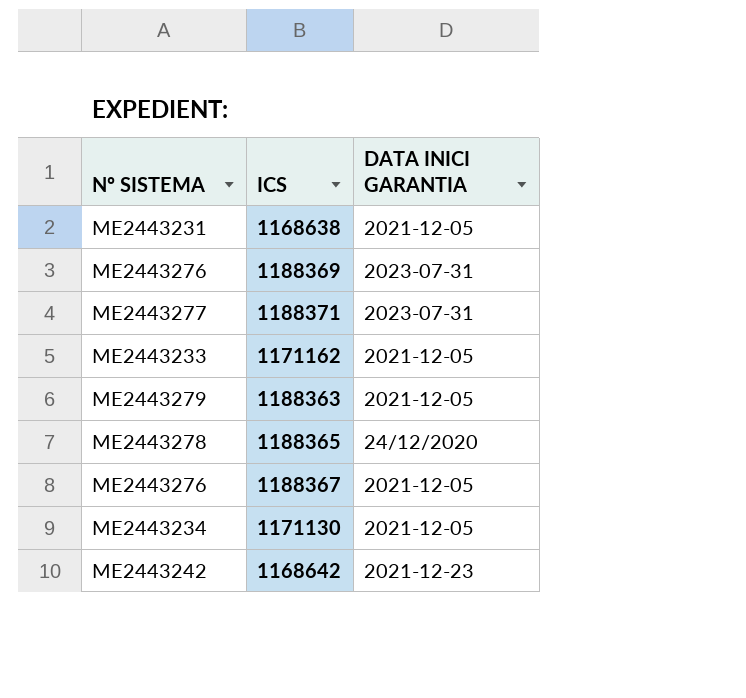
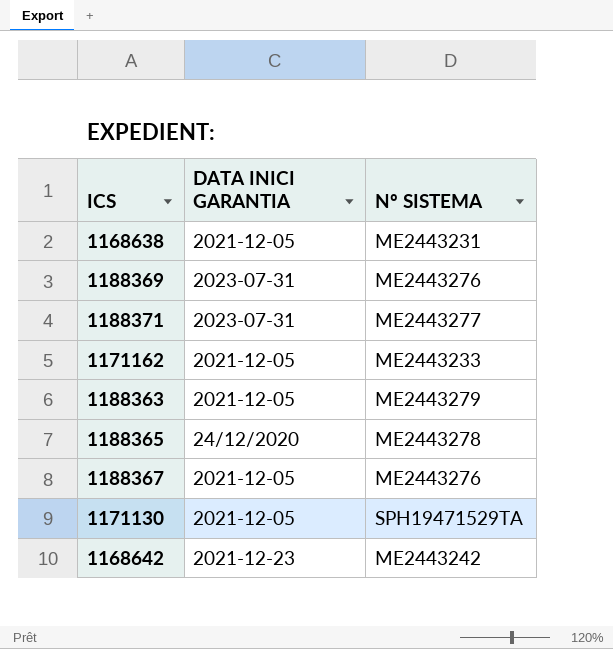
column Nº SISTEMA | position: 1 -> 3
1171130 | Nº SISTEMA: ME2443234 -> SPH19471529TA

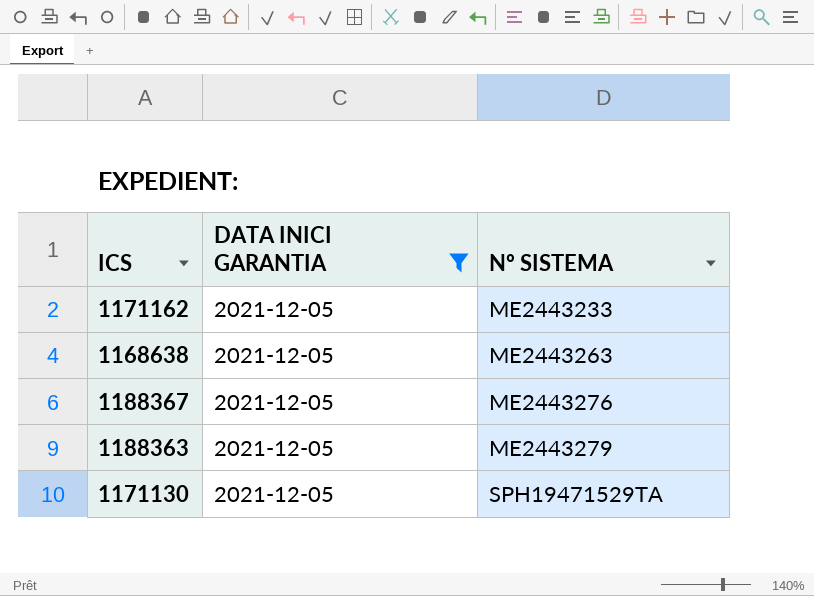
filter: none -> DATA INICI GARANTIA = 2021-12-05
row order: none -> Nº SISTEMA ascending
1168638 | Nº SISTEMA: ME2443231 -> ME2443263

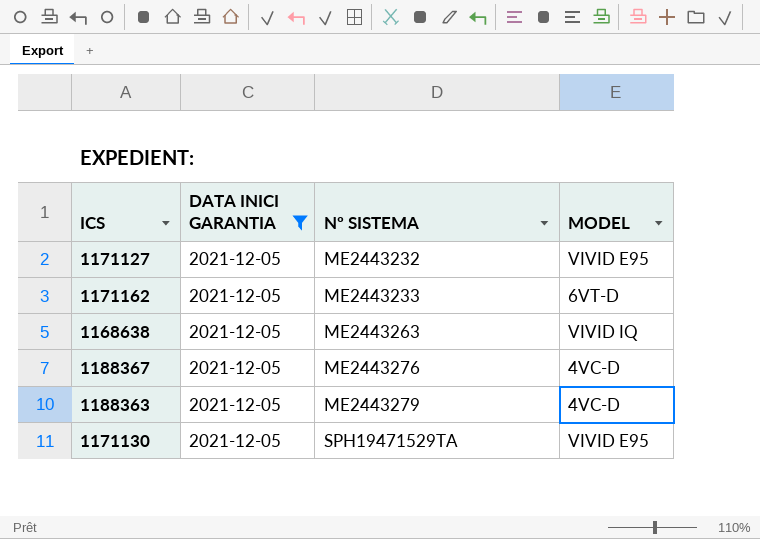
column MODEL | position: none -> 4
row 1171127: none -> 2021-12-05 | ME2443232 | VIVID E95

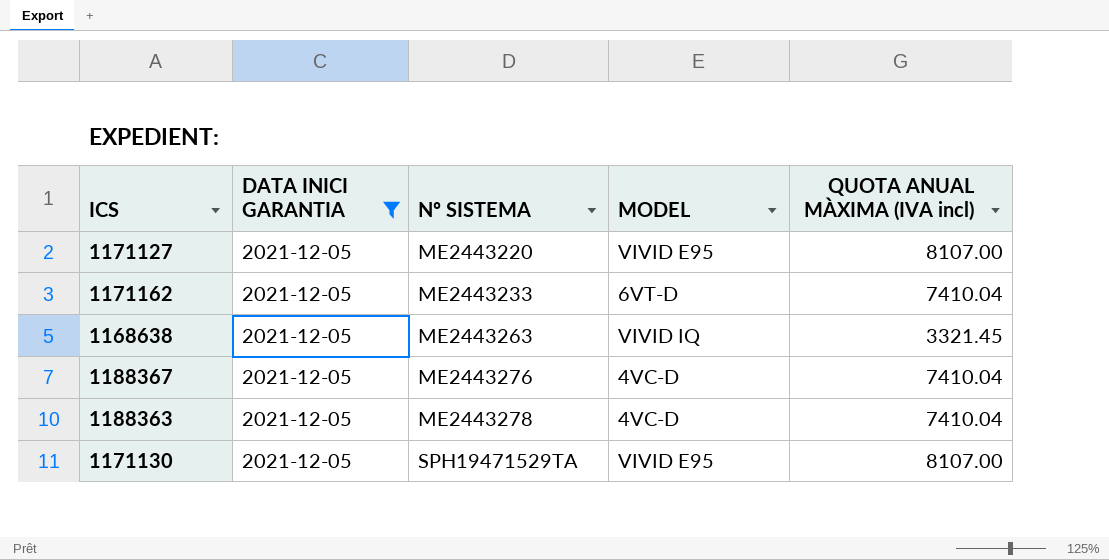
column QUOTA ANUAL MÀXIMA (IVA incl) | position: none -> 5
1171127 | Nº SISTEMA: ME2443232 -> ME2443220
1188363 | Nº SISTEMA: ME2443279 -> ME2443278

